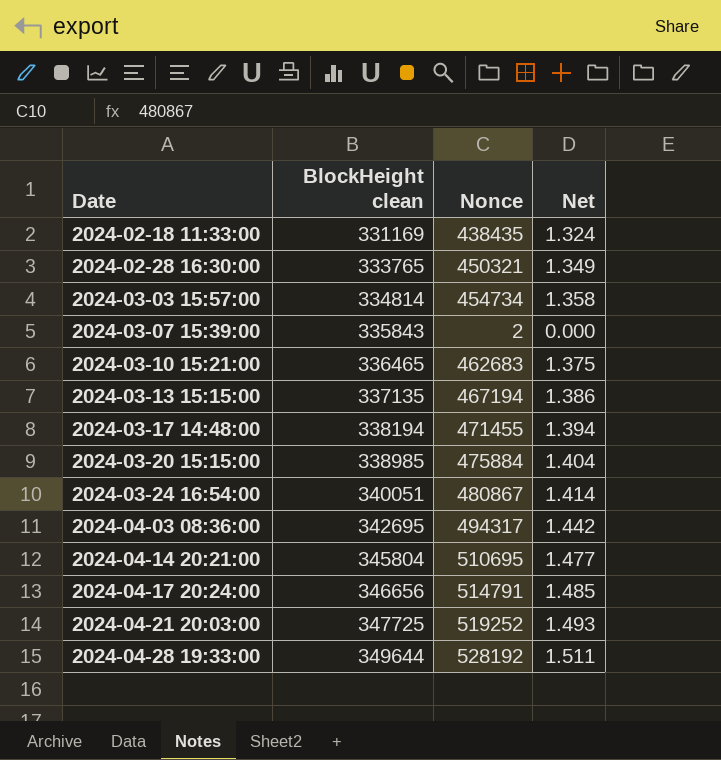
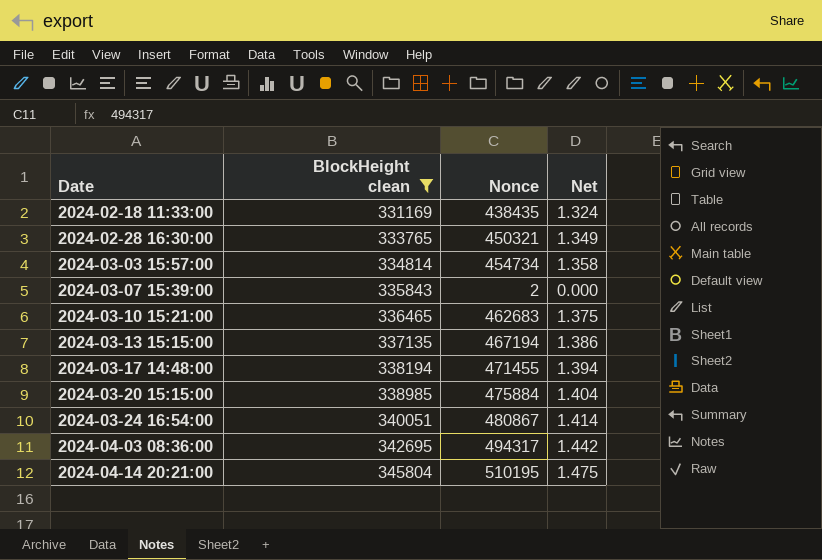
filter: none -> BlockHeight clean <= 345804
2024-04-14 20:21:00 | Nonce: 510695 -> 510195
2024-04-14 20:21:00 | Net: 1.477 -> 1.475

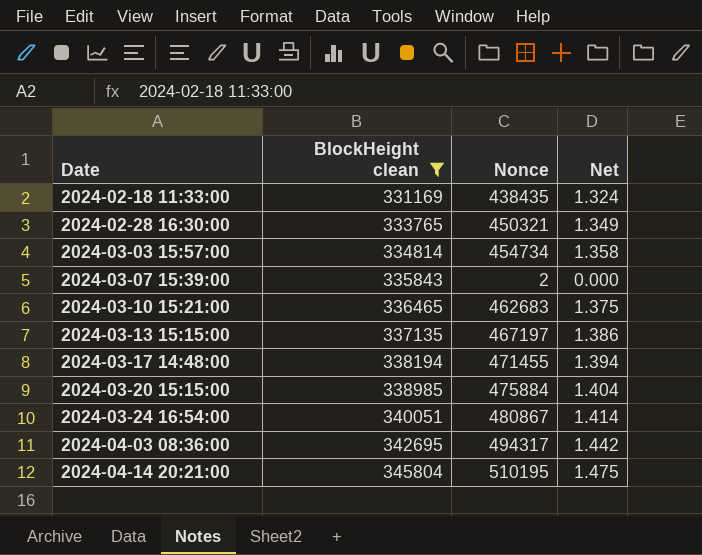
2024-03-13 15:15:00 | Nonce: 467194 -> 467197

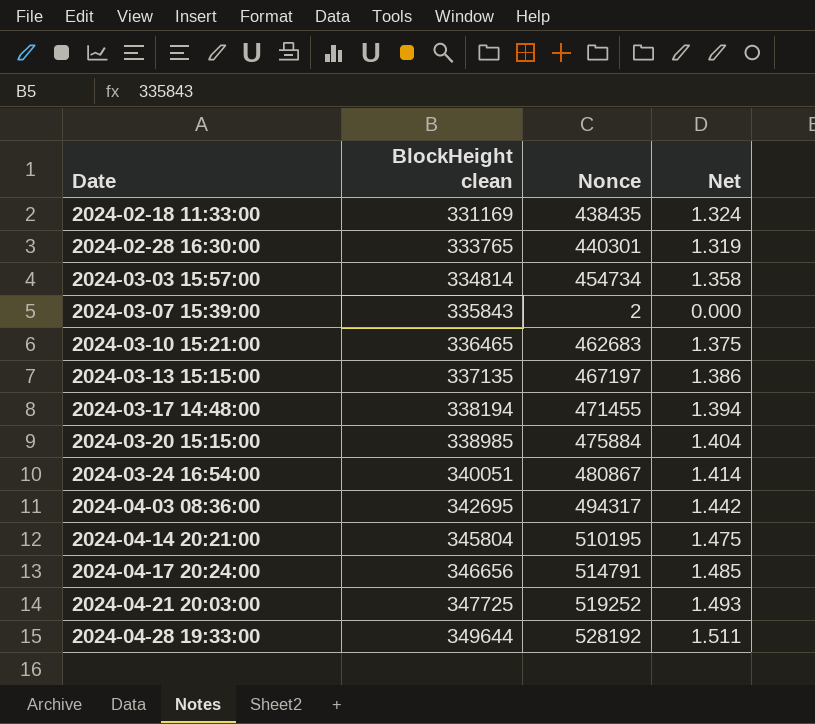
filter: BlockHeight clean <= 345804 -> none
2024-02-28 16:30:00 | Nonce: 450321 -> 440301
2024-02-28 16:30:00 | Net: 1.349 -> 1.319

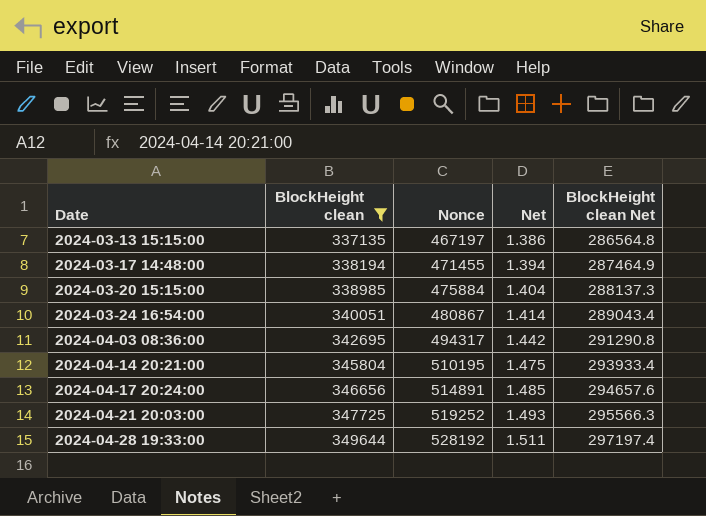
filter: none -> BlockHeight clean >= 337135
column BlockHeight clean Net | formula: none -> [BlockHeight clean] * 0.85
2024-04-17 20:24:00 | Nonce: 514791 -> 514891

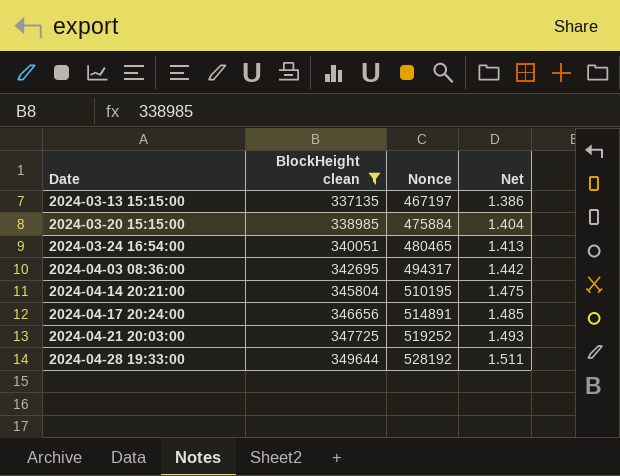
column BlockHeight clean Net | formula: [BlockHeight clean] * 0.85 -> none
row 2024-03-17 14:48:00: 338194 | 471455 | 1.394 | 287464.9 -> none
2024-03-24 16:54:00 | Nonce: 480867 -> 480465
2024-03-24 16:54:00 | Net: 1.414 -> 1.413

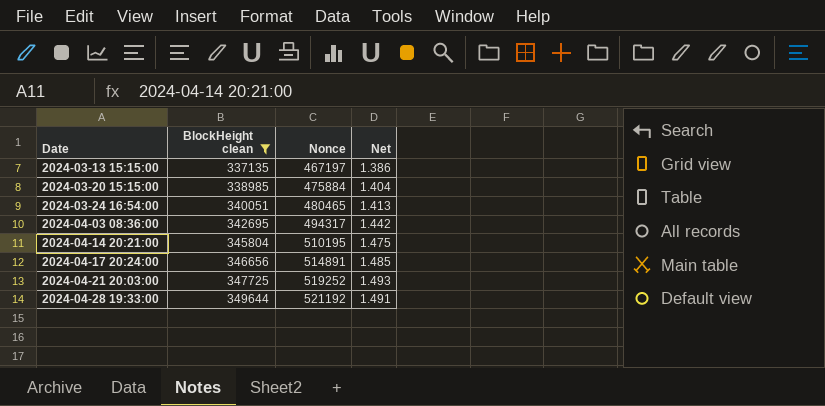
2024-04-28 19:33:00 | Nonce: 528192 -> 521192
2024-04-28 19:33:00 | Net: 1.511 -> 1.491

